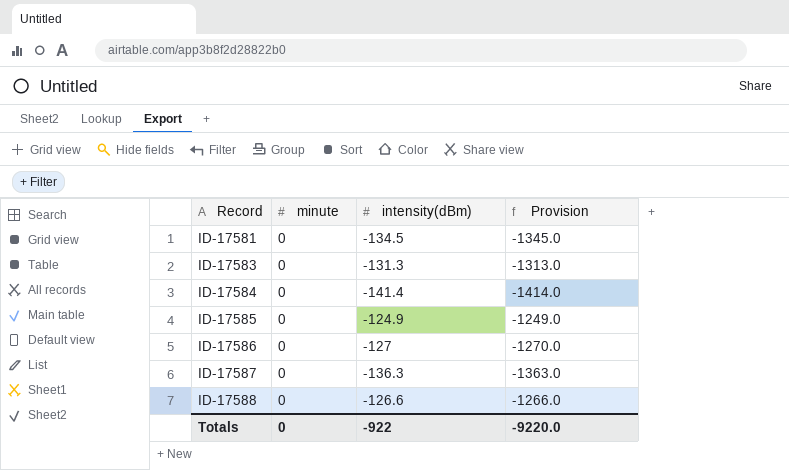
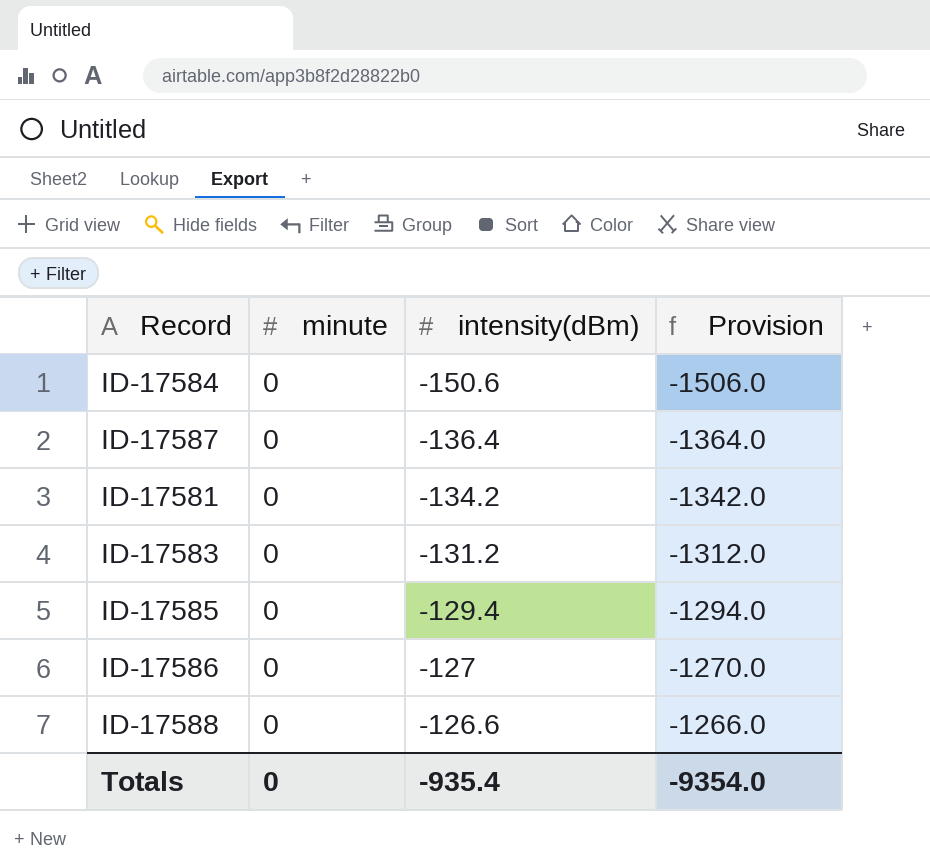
row order: Record ascending -> intensity(dBm) ascending
ID-17584 | intensity(dBm): -141.4 -> -150.6
ID-17584 | Provision: -1414.0 -> -1506.0
ID-17587 | intensity(dBm): -136.3 -> -136.4
ID-17587 | Provision: -1363.0 -> -1364.0
ID-17581 | intensity(dBm): -134.5 -> -134.2
ID-17581 | Provision: -1345.0 -> -1342.0
ID-17583 | intensity(dBm): -131.3 -> -131.2
ID-17583 | Provision: -1313.0 -> -1312.0
ID-17585 | intensity(dBm): -124.9 -> -129.4
ID-17585 | Provision: -1249.0 -> -1294.0
Totals | intensity(dBm): -922 -> -935.4
Totals | Provision: -9220.0 -> -9354.0

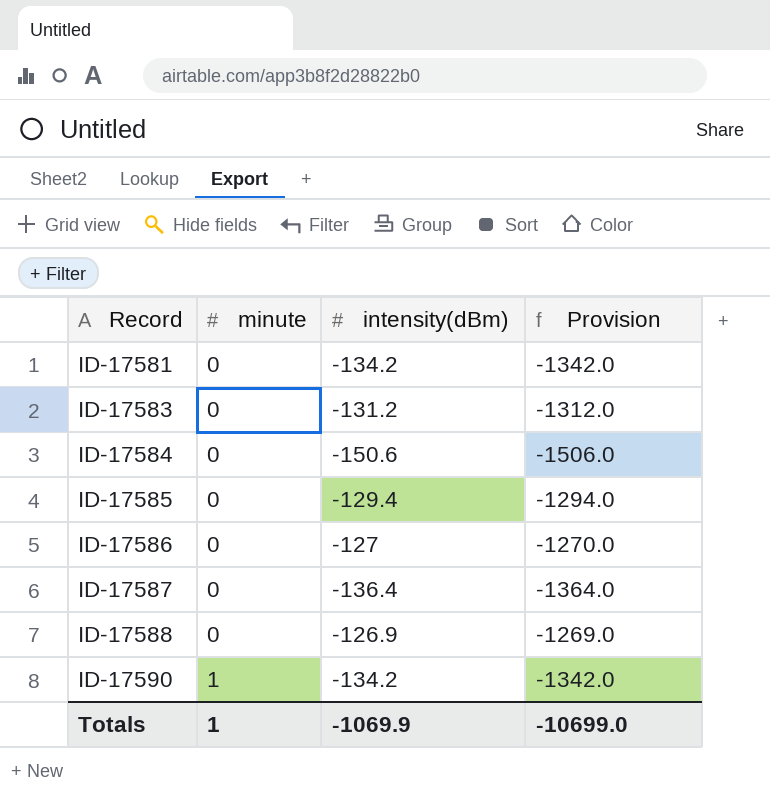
row order: intensity(dBm) ascending -> Record ascending
ID-17588 | intensity(dBm): -126.6 -> -126.9
ID-17588 | Provision: -1266.0 -> -1269.0
row ID-17590: none -> 1 | -134.2 | -1342.0
Totals | minute: 0 -> 1
Totals | intensity(dBm): -935.4 -> -1069.9
Totals | Provision: -9354.0 -> -10699.0

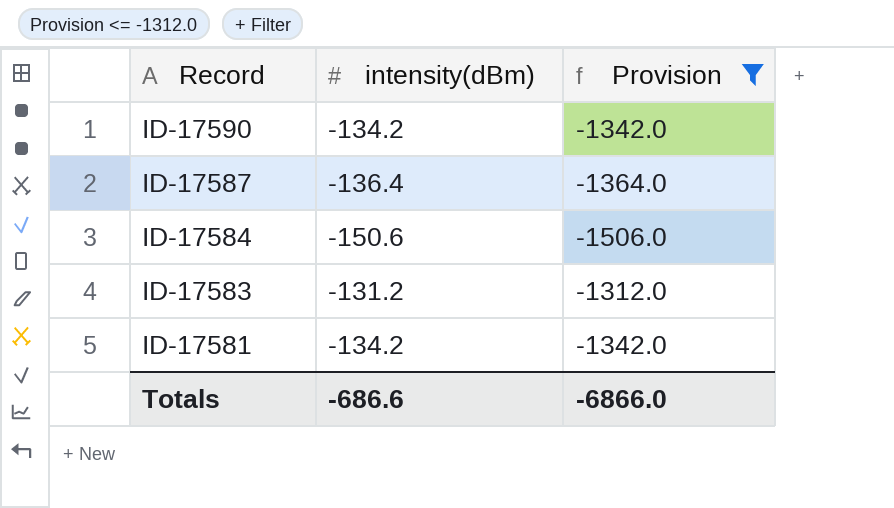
filter: none -> Provision <= -1312.0
row order: Record ascending -> Record descending
column minute | position: 2 -> none
Totals | intensity(dBm): -1069.9 -> -686.6
Totals | Provision: -10699.0 -> -6866.0

